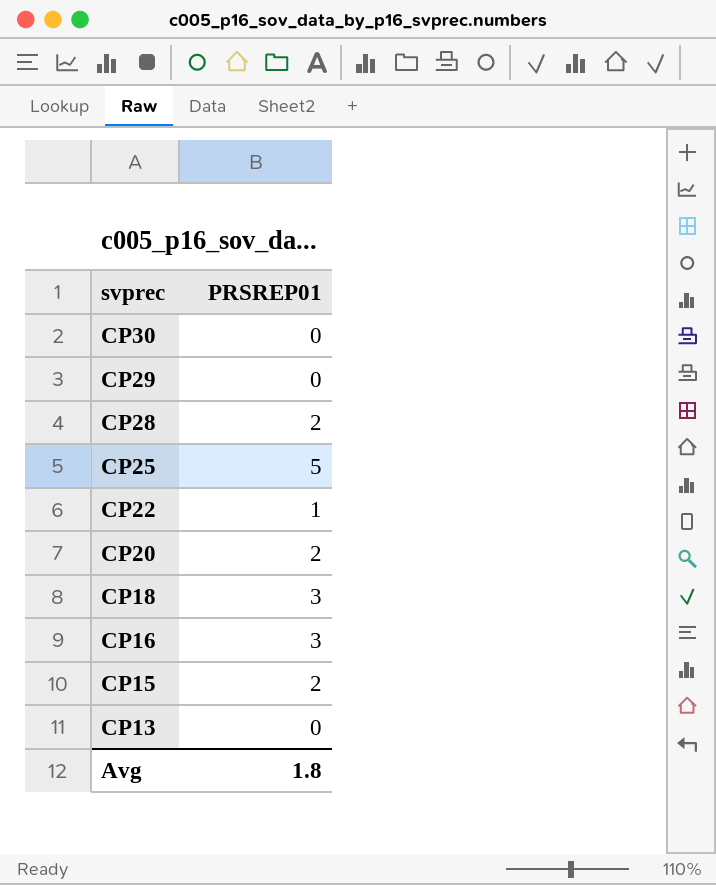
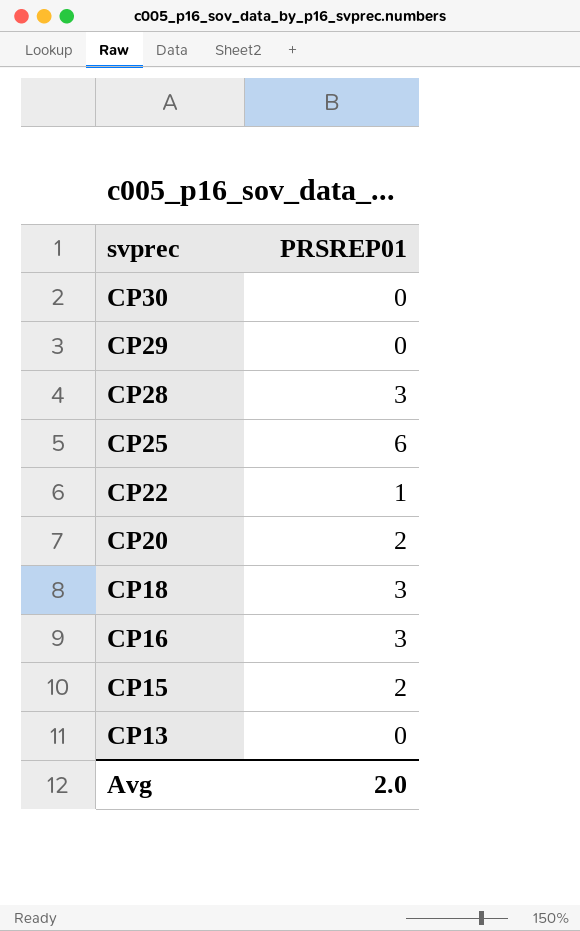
CP28 | PRSREP01: 2 -> 3
CP25 | PRSREP01: 5 -> 6
Avg | PRSREP01: 1.8 -> 2.0

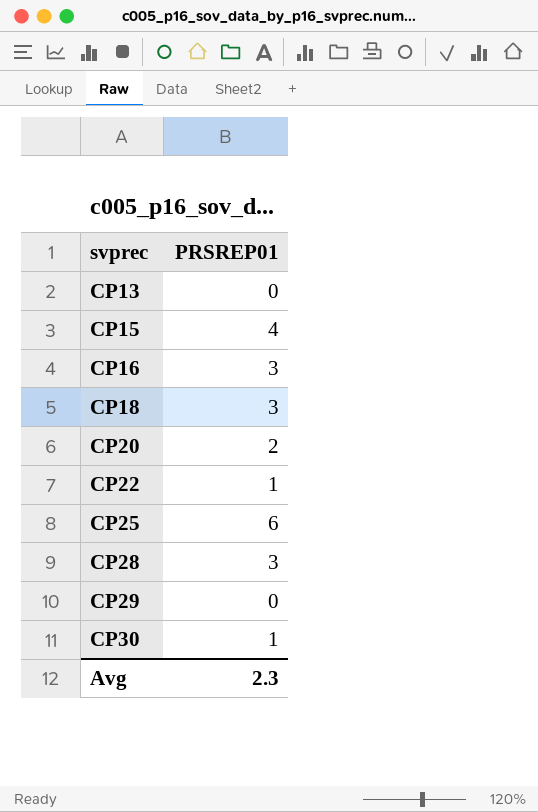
row order: svprec descending -> svprec ascending
CP15 | PRSREP01: 2 -> 4
CP30 | PRSREP01: 0 -> 1
Avg | PRSREP01: 2.0 -> 2.3

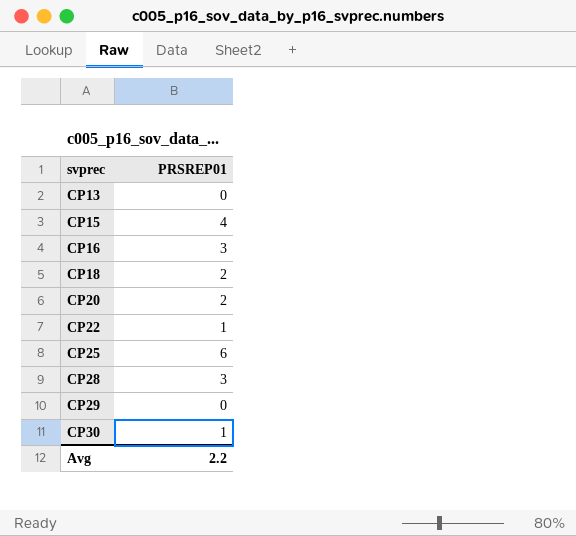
CP18 | PRSREP01: 3 -> 2
Avg | PRSREP01: 2.3 -> 2.2

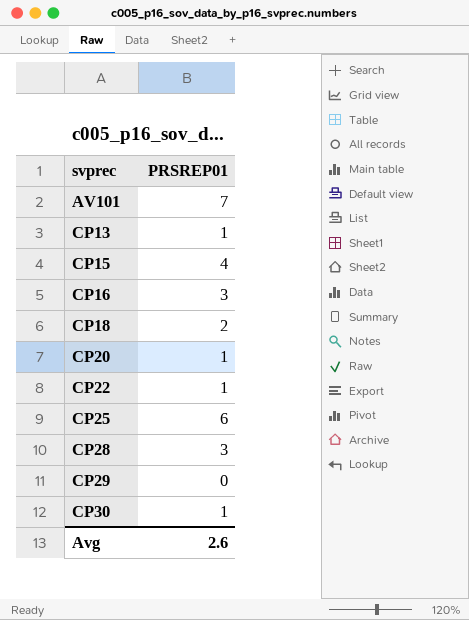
row AV101: none -> 7
CP13 | PRSREP01: 0 -> 1
CP20 | PRSREP01: 2 -> 1
Avg | PRSREP01: 2.2 -> 2.6

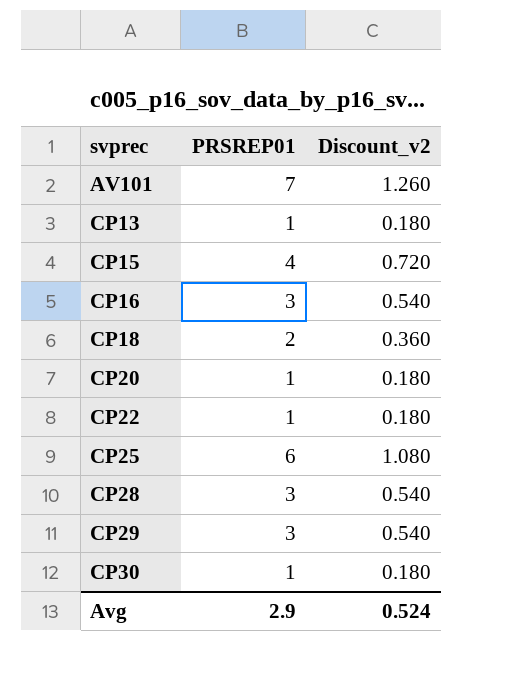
column Discount_v2 | formula: none -> [PRSREP01] * 0.18
CP29 | PRSREP01: 0 -> 3
Avg | PRSREP01: 2.6 -> 2.9

